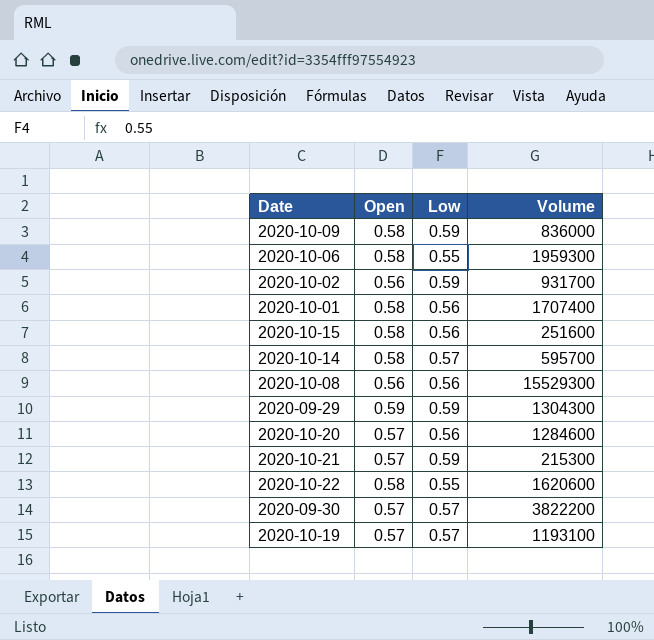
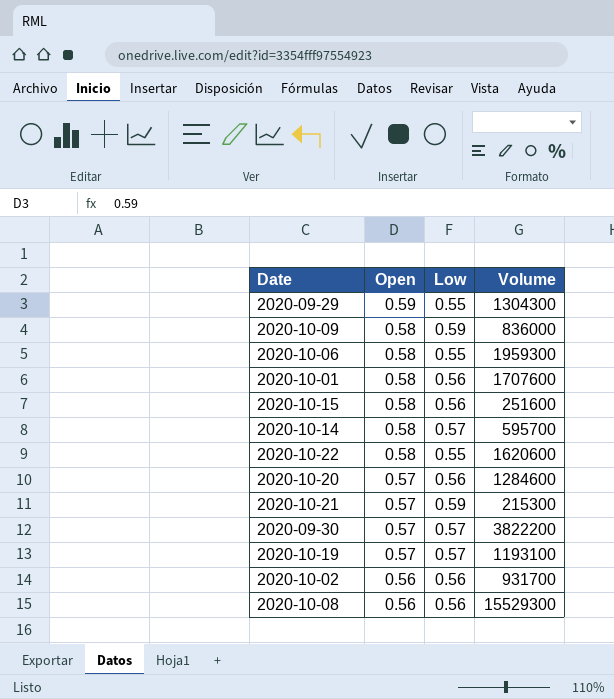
row order: none -> Open descending
2020-09-29 | Low: 0.59 -> 0.55
2020-10-01 | Volume: 1707400 -> 1707600
2020-10-02 | Low: 0.59 -> 0.56

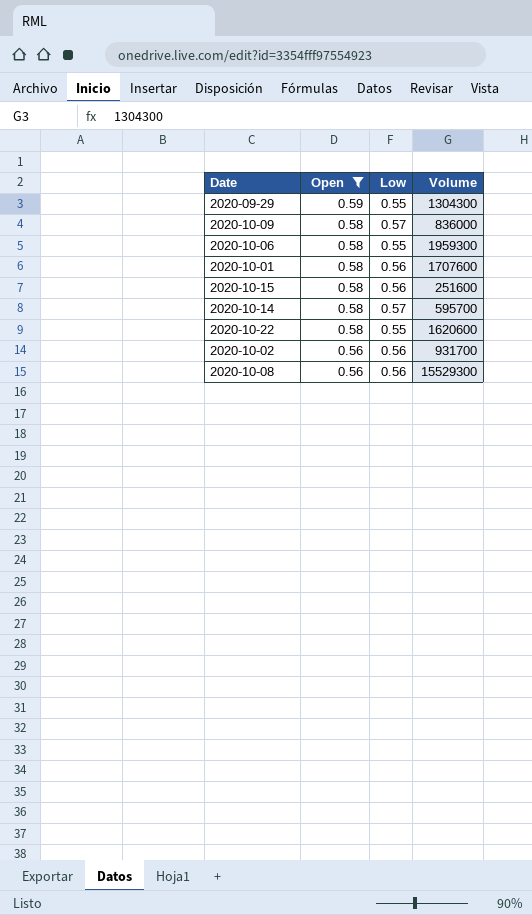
filter: none -> Open != 0.57
2020-10-09 | Low: 0.59 -> 0.57

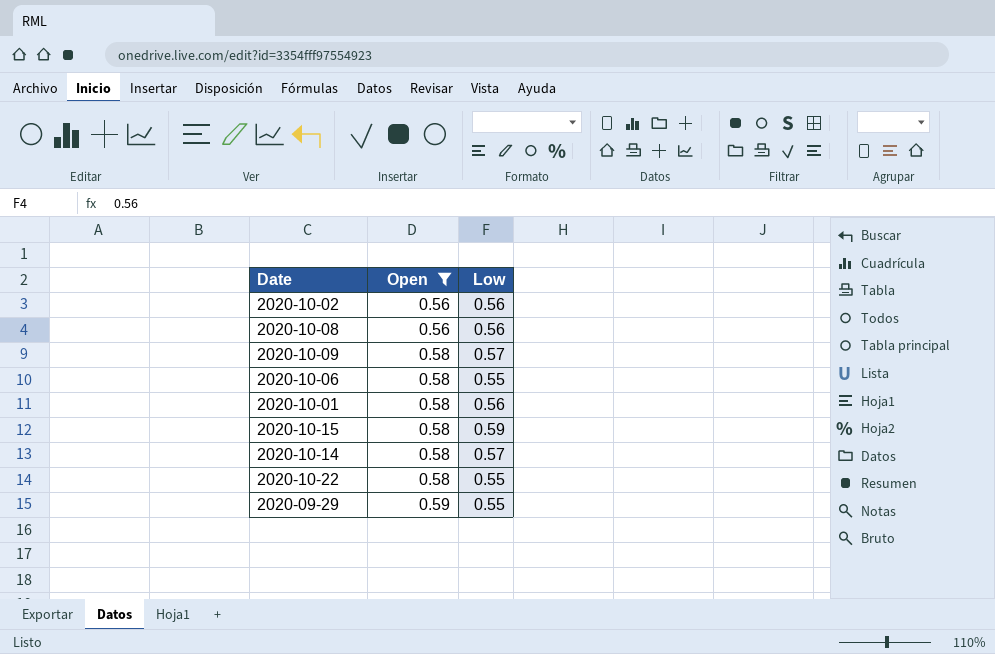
row order: Open descending -> Open ascending
column Volume | position: 4 -> none
2020-10-15 | Low: 0.56 -> 0.59

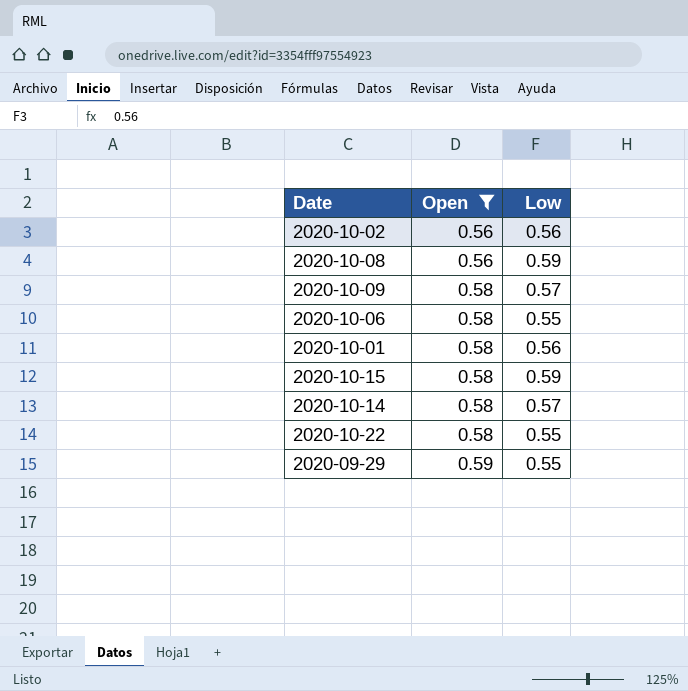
2020-10-08 | Low: 0.56 -> 0.59

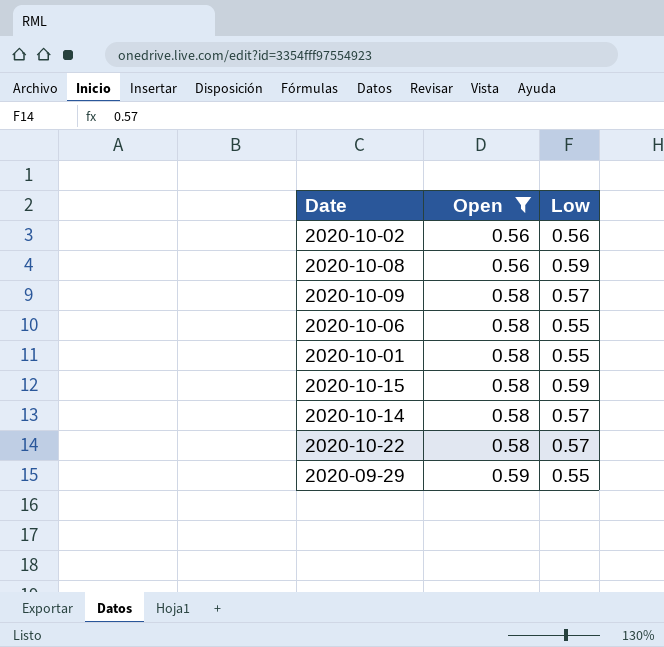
2020-10-01 | Low: 0.56 -> 0.55
2020-10-22 | Low: 0.55 -> 0.57

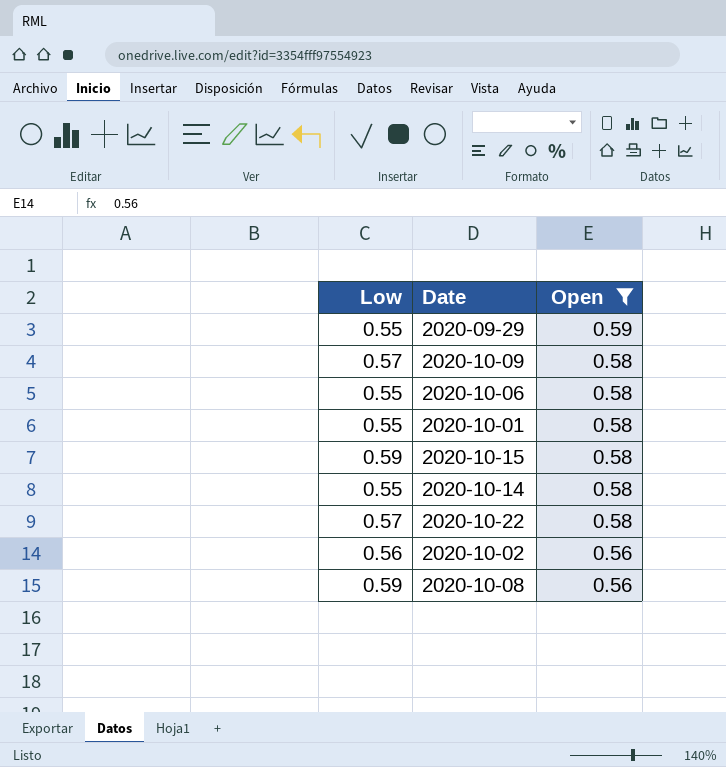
row order: Open ascending -> Open descending
column Low | position: 3 -> 1
2020-10-14 | Low: 0.57 -> 0.55

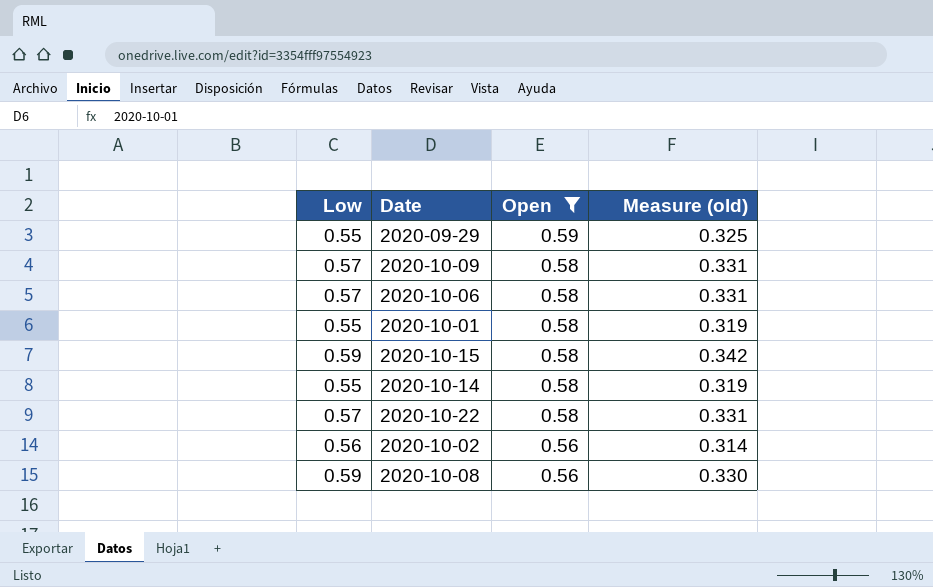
column Measure (old) | formula: none -> [Low] * [Open]
2020-10-06 | Low: 0.55 -> 0.57

